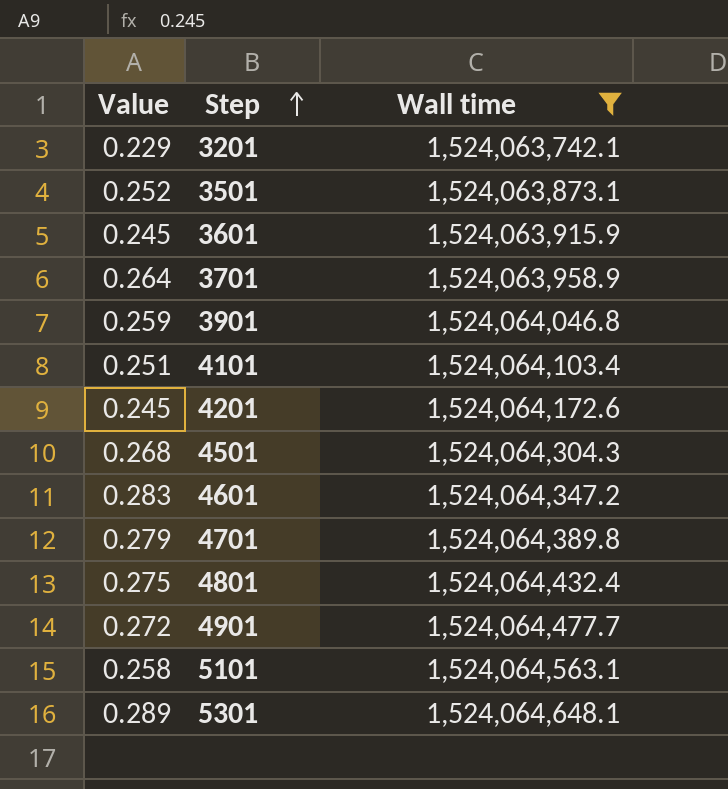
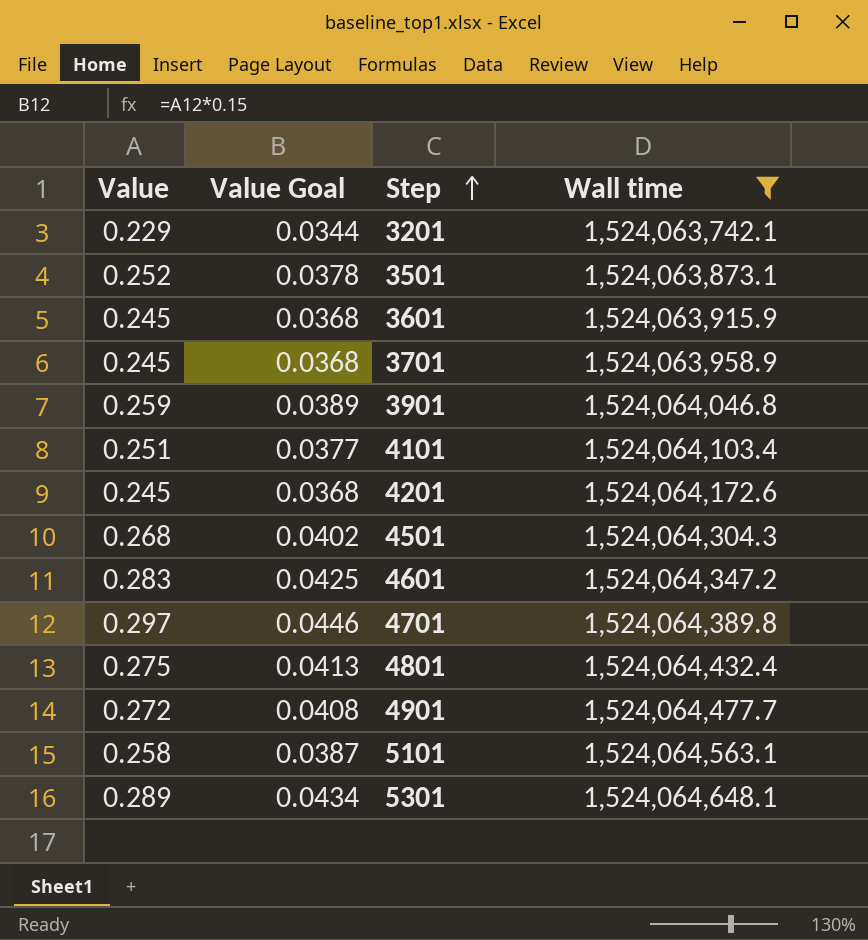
column Value Goal | formula: none -> [Value] * 0.15
3701 | Value: 0.264 -> 0.245
4701 | Value: 0.279 -> 0.297

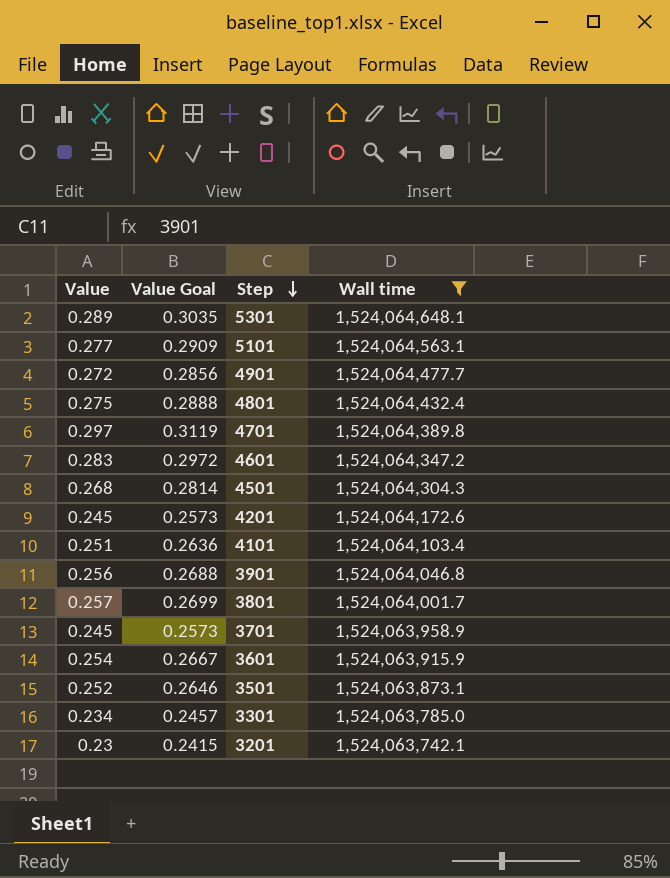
row order: Step ascending -> Step descending
column Value Goal | formula: [Value] * 0.15 -> [Value] * 1.05
5101 | Value: 0.258 -> 0.277
3901 | Value: 0.259 -> 0.256
row 3801: none -> 0.257 | 0.2699 | 1,524,064,001.7
3601 | Value: 0.245 -> 0.254
row 3301: none -> 0.234 | 0.2457 | 1,524,063,785.0
3201 | Value: 0.229 -> 0.23

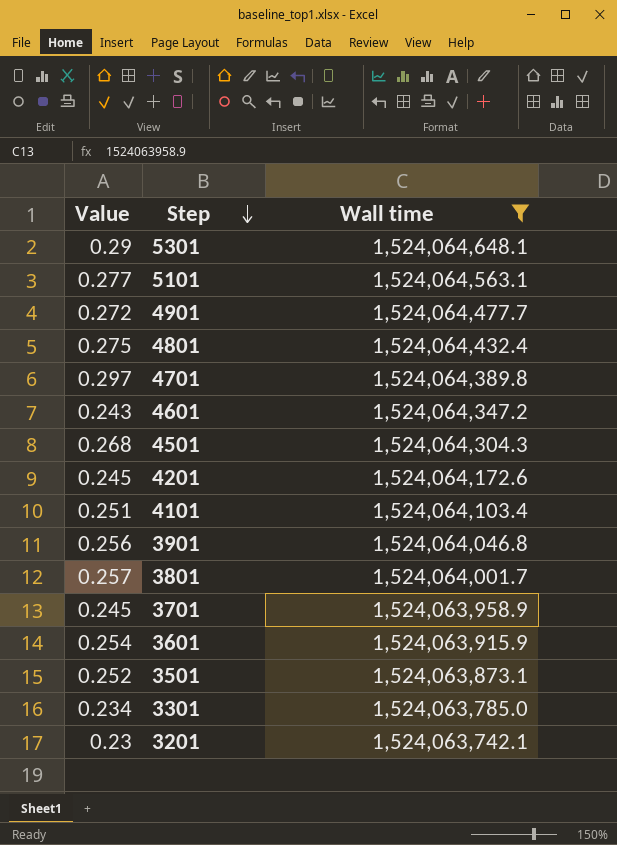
column Value Goal | formula: [Value] * 1.05 -> none
5301 | Value: 0.289 -> 0.29
4601 | Value: 0.283 -> 0.243

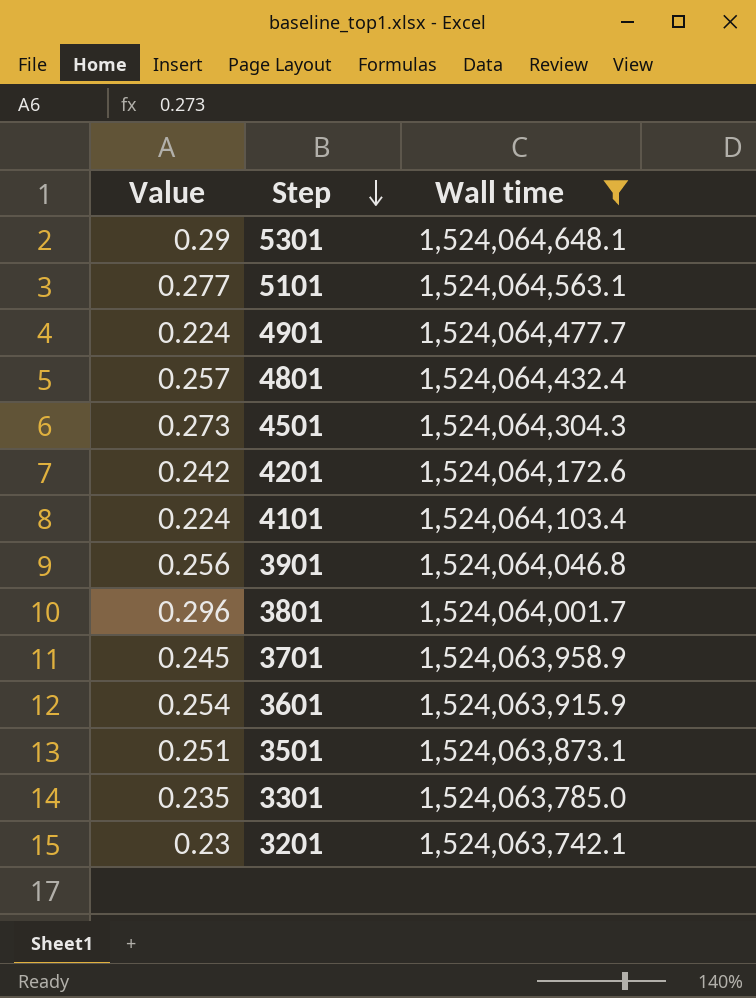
row 4701: 0.297 | 1,524,064,389.8 -> none
row 4601: 0.243 | 1,524,064,347.2 -> none
4901 | Value: 0.272 -> 0.224
4801 | Value: 0.275 -> 0.257
4501 | Value: 0.268 -> 0.273
4201 | Value: 0.245 -> 0.242
4101 | Value: 0.251 -> 0.224
3801 | Value: 0.257 -> 0.296
3501 | Value: 0.252 -> 0.251
3301 | Value: 0.234 -> 0.235

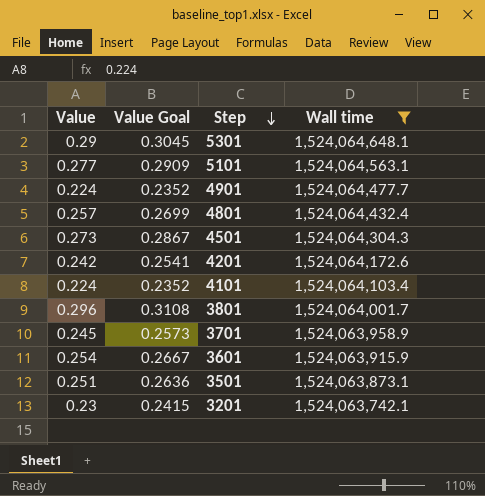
column Value Goal | formula: none -> [Value] * 1.05
row 3901: 0.256 | 1,524,064,046.8 -> none
row 3301: 0.235 | 1,524,063,785.0 -> none

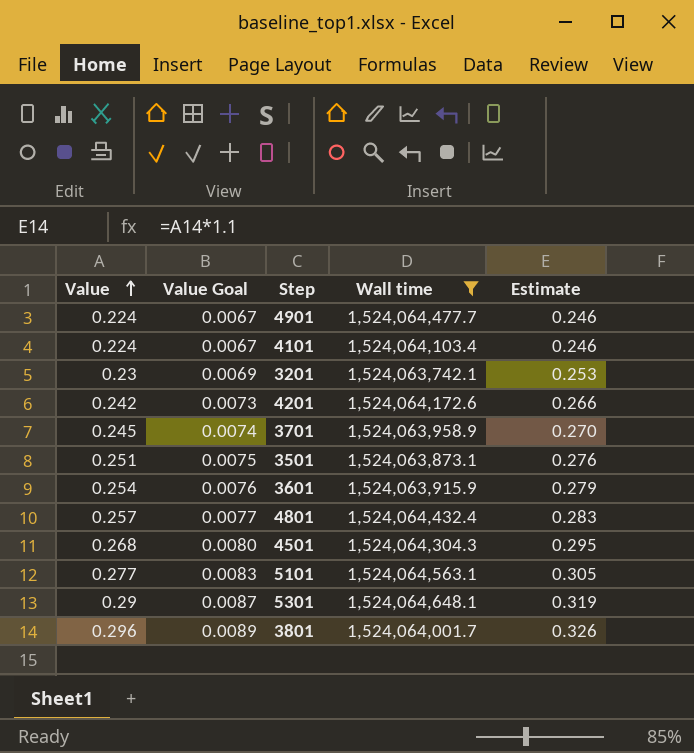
row order: Step descending -> Value ascending
column Value Goal | formula: [Value] * 1.05 -> [Value] * 0.03
column Estimate | formula: none -> [Value] * 1.1
4501 | Value: 0.273 -> 0.268

